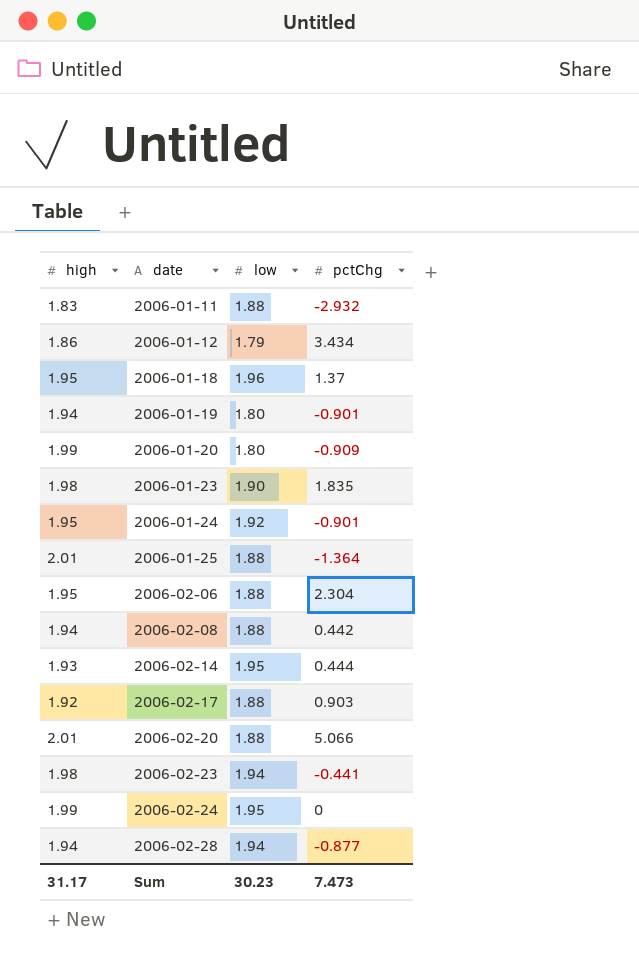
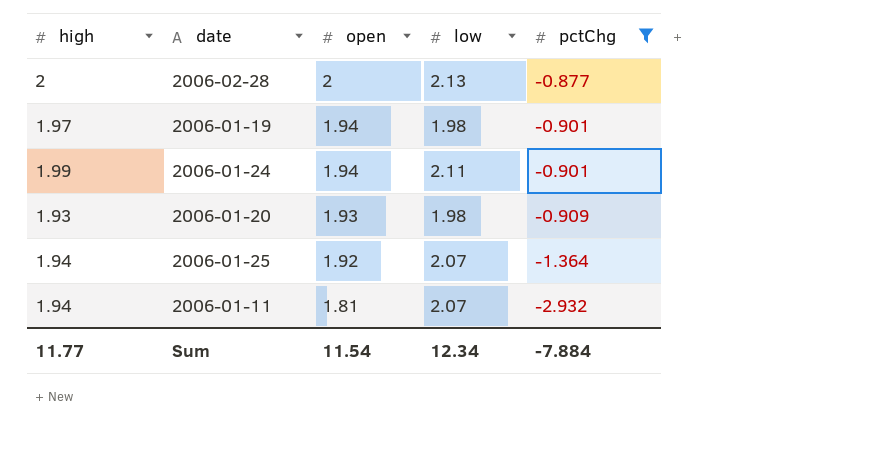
filter: none -> pctChg <= -0.877
row order: date ascending -> open descending
column open | position: none -> 3
2006-02-28 | high: 1.94 -> 2
2006-02-28 | low: 1.94 -> 2.13
2006-01-19 | high: 1.94 -> 1.97
2006-01-19 | low: 1.80 -> 1.98
2006-01-24 | high: 1.95 -> 1.99
2006-01-24 | low: 1.92 -> 2.11
2006-01-20 | high: 1.99 -> 1.93
2006-01-20 | low: 1.80 -> 1.98
2006-01-25 | high: 2.01 -> 1.94
2006-01-25 | low: 1.88 -> 2.07
2006-01-11 | high: 1.83 -> 1.94
2006-01-11 | low: 1.88 -> 2.07
Sum | high: 31.17 -> 11.77
Sum | low: 30.23 -> 12.34
Sum | pctChg: 7.473 -> -7.884

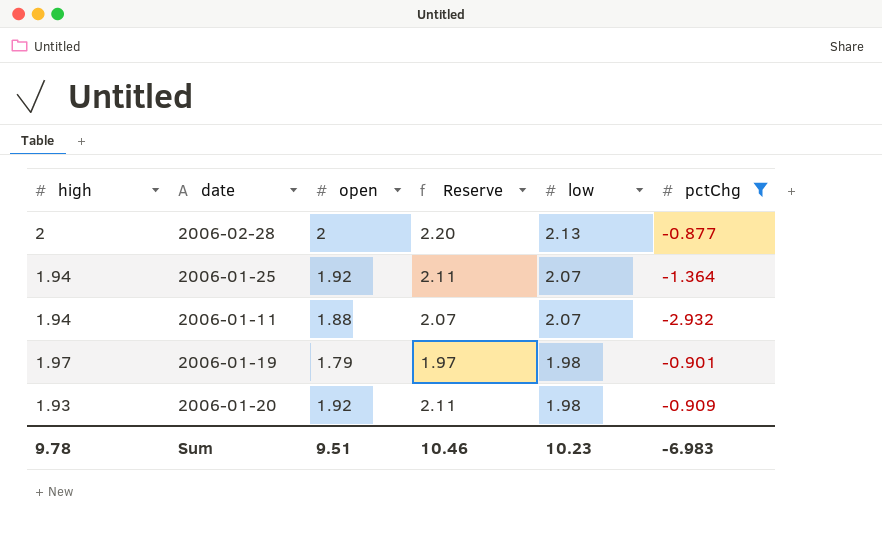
row order: open descending -> low descending
column Reserve | formula: none -> [open] * 1.1
row 2006-01-24: 1.99 | 1.94 | 2.11 | -0.901 -> none
2006-01-11 | open: 1.81 -> 1.88
2006-01-19 | open: 1.94 -> 1.79
2006-01-20 | open: 1.93 -> 1.92
Sum | high: 11.77 -> 9.78
Sum | open: 11.54 -> 9.51
Sum | low: 12.34 -> 10.23
Sum | pctChg: -7.884 -> -6.983

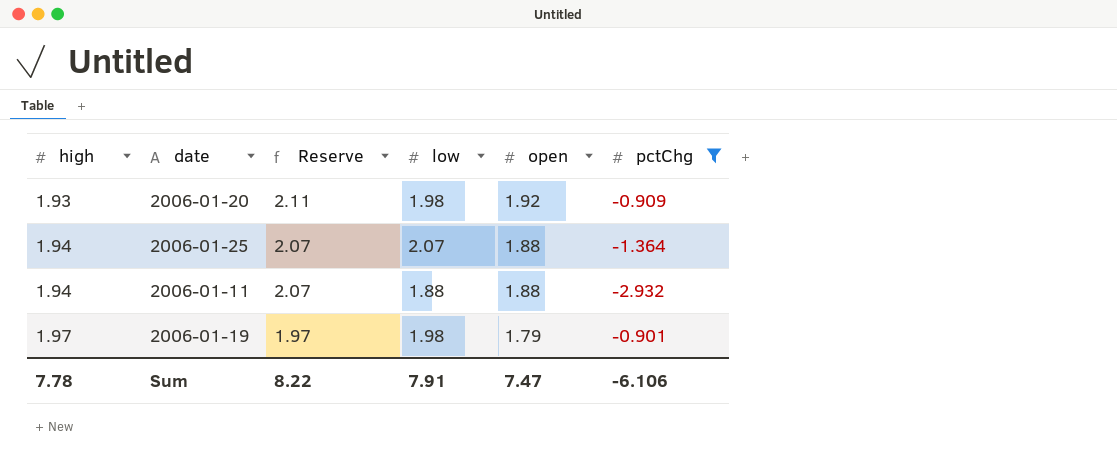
row order: low descending -> high ascending
column open | position: 3 -> 5
row 2006-02-28: 2 | 2 | 2.20 | 2.13 | -0.877 -> none
2006-01-25 | Reserve: 2.11 -> 2.07
2006-01-25 | open: 1.92 -> 1.88
2006-01-11 | low: 2.07 -> 1.88
Sum | high: 9.78 -> 7.78
Sum | Reserve: 10.46 -> 8.22
Sum | low: 10.23 -> 7.91
Sum | open: 9.51 -> 7.47
Sum | pctChg: -6.983 -> -6.106

